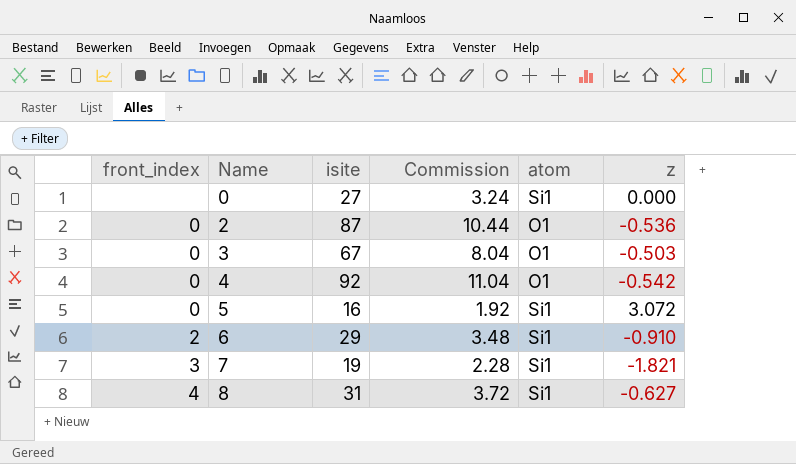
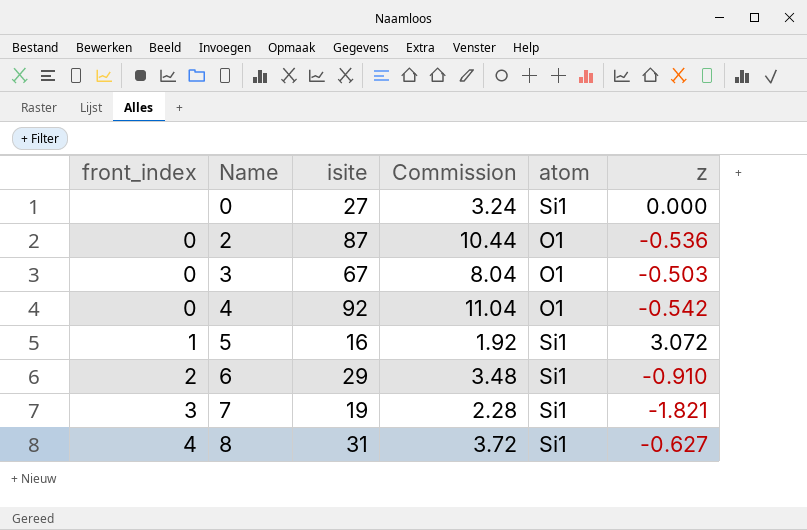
5 | front_index: 0 -> 1

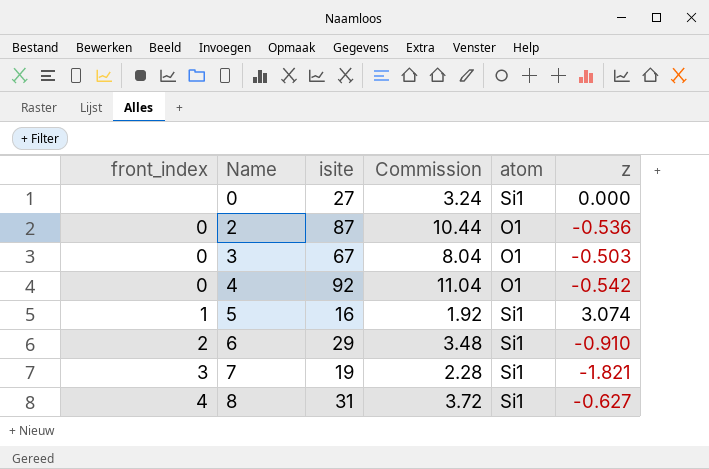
5 | z: 3.072 -> 3.074

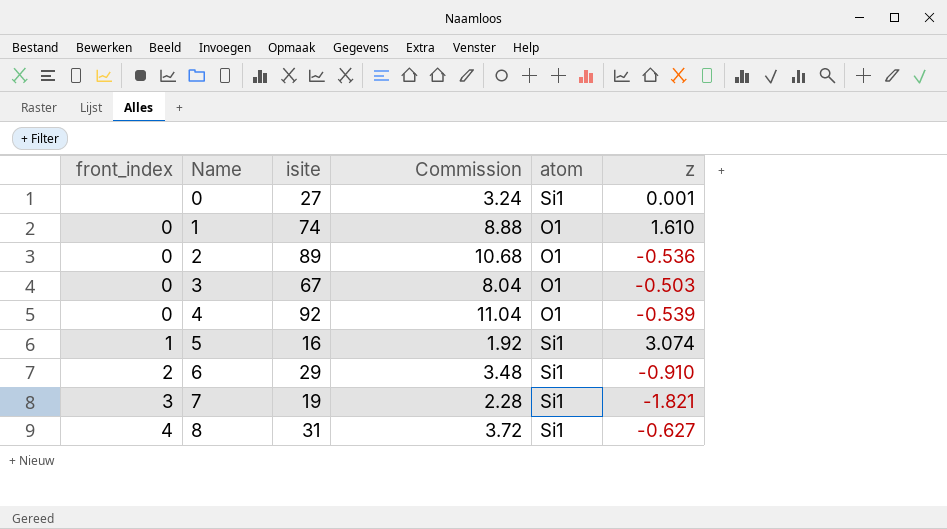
0 | z: 0.000 -> 0.001
row 1: none -> 0 | 74 | 8.88 | O1 | 1.610
2 | isite: 87 -> 89
2 | Commission: 10.44 -> 10.68
4 | z: -0.542 -> -0.539

